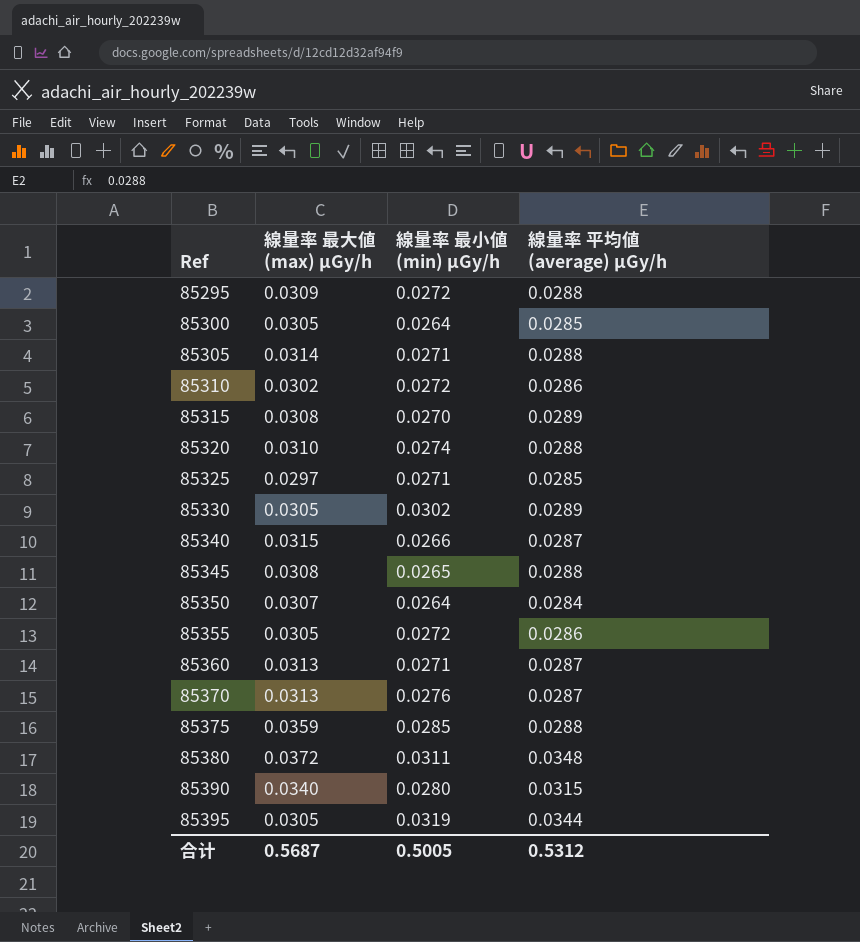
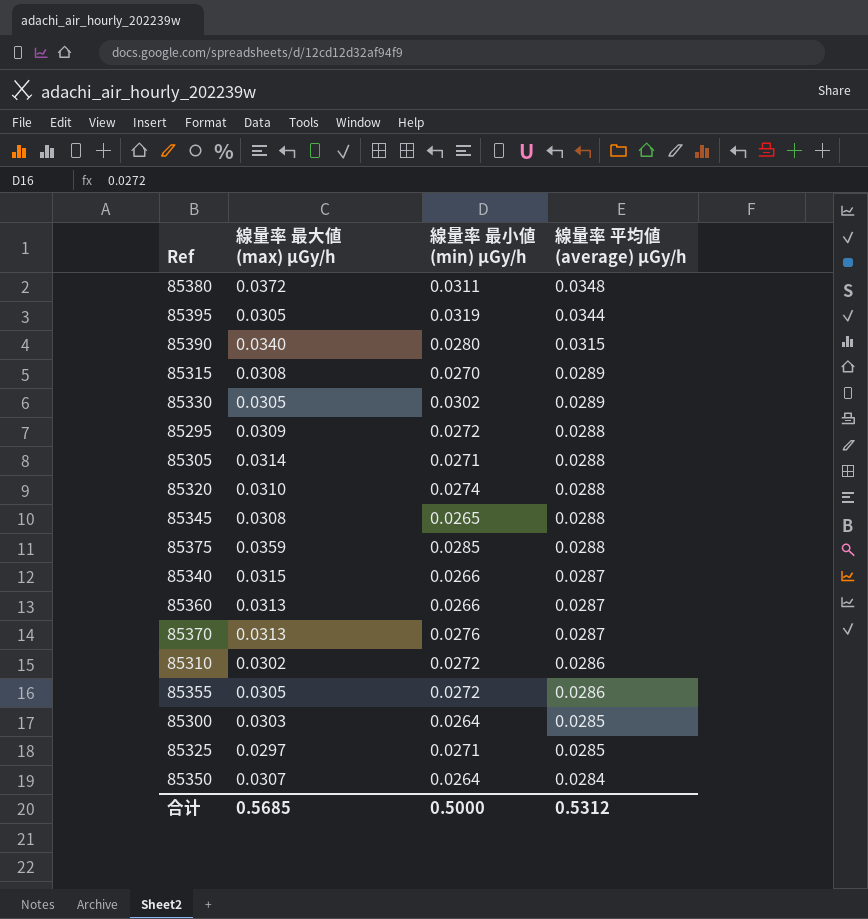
row order: Ref ascending -> 線量率 平均値 (average) μGy/h descending
85360 | 線量率 最小値 (min) μGy/h: 0.0271 -> 0.0266
85300 | 線量率 最大値 (max) μGy/h: 0.0305 -> 0.0303
合计 | 線量率 最大値 (max) μGy/h: 0.5687 -> 0.5685
合计 | 線量率 最小値 (min) μGy/h: 0.5005 -> 0.5000

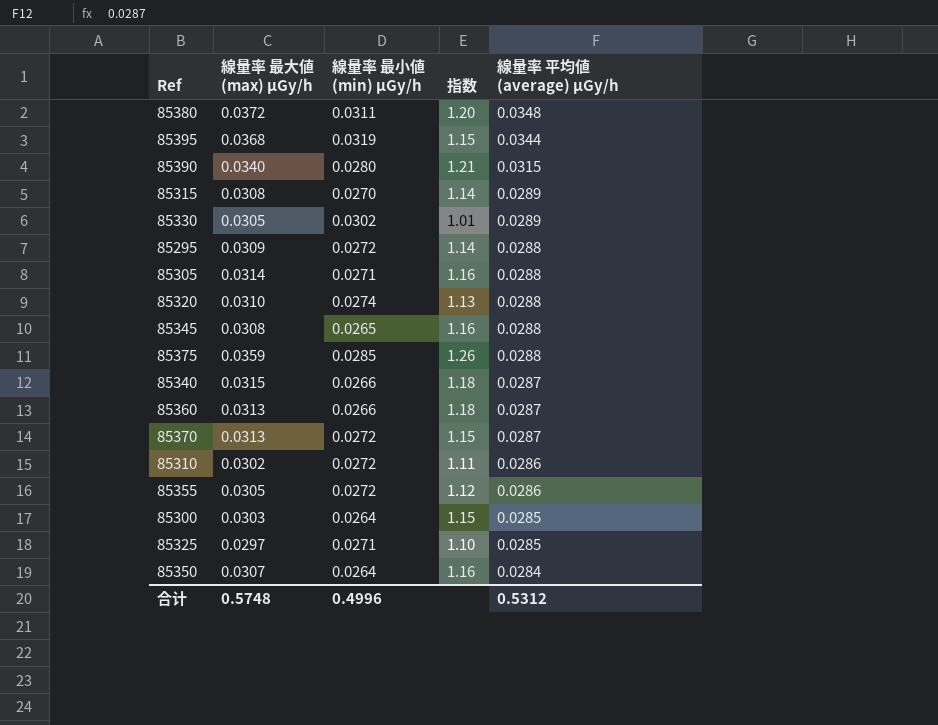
column 指数 | formula: none -> [線量率 最大値 (max) μGy/h] / [線量率 最小値 (min) μGy/h]
85395 | 線量率 最大値 (max) μGy/h: 0.0305 -> 0.0368
85370 | 線量率 最小値 (min) μGy/h: 0.0276 -> 0.0272
合计 | 線量率 最大値 (max) μGy/h: 0.5685 -> 0.5748
合计 | 線量率 最小値 (min) μGy/h: 0.5000 -> 0.4996

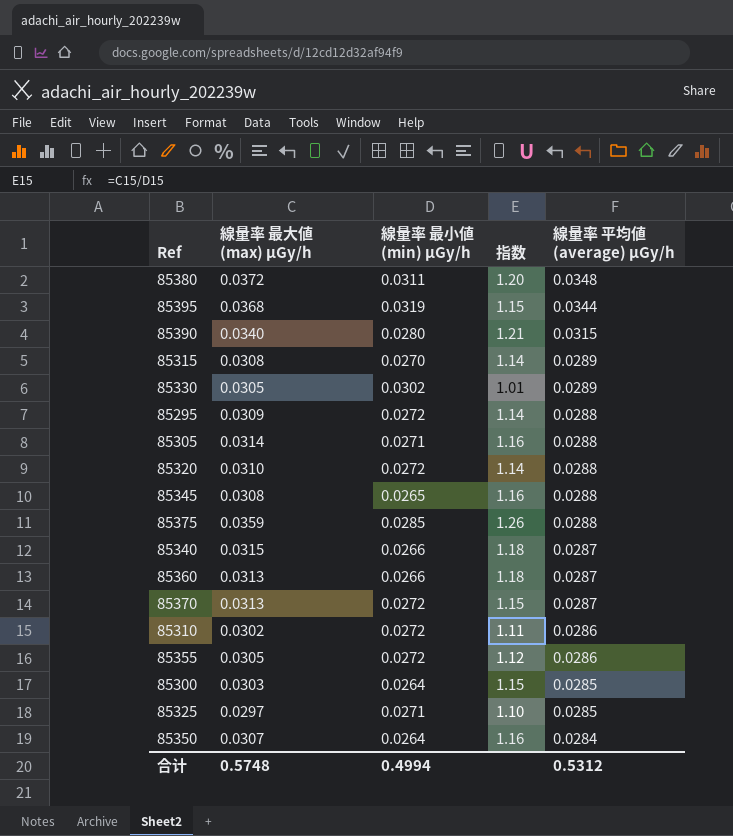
85320 | 線量率 最小値 (min) μGy/h: 0.0274 -> 0.0272
85320 | 指数: 1.13 -> 1.14
合计 | 線量率 最小値 (min) μGy/h: 0.4996 -> 0.4994

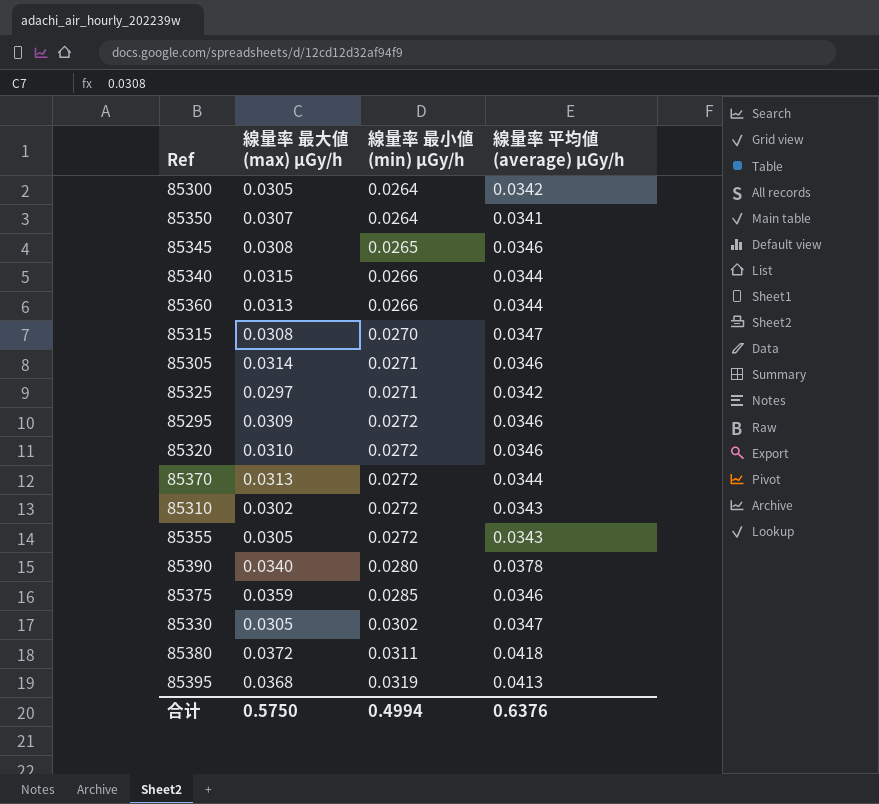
row order: 線量率 平均値 (average) μGy/h descending -> 線量率 最小値 (min) μGy/h ascending
column 指数 | formula: [線量率 最大値 (max) μGy/h] / [線量率 最小値 (min) μGy/h] -> none
85300 | 線量率 最大値 (max) μGy/h: 0.0303 -> 0.0305
85300 | 線量率 平均値 (average) μGy/h: 0.0285 -> 0.0342
85350 | 線量率 平均値 (average) μGy/h: 0.0284 -> 0.0341
85345 | 線量率 平均値 (average) μGy/h: 0.0288 -> 0.0346
85340 | 線量率 平均値 (average) μGy/h: 0.0287 -> 0.0344
85360 | 線量率 平均値 (average) μGy/h: 0.0287 -> 0.0344
85315 | 線量率 平均値 (average) μGy/h: 0.0289 -> 0.0347
85305 | 線量率 平均値 (average) μGy/h: 0.0288 -> 0.0346
85325 | 線量率 平均値 (average) μGy/h: 0.0285 -> 0.0342
85295 | 線量率 平均値 (average) μGy/h: 0.0288 -> 0.0346
85320 | 線量率 平均値 (average) μGy/h: 0.0288 -> 0.0346
85370 | 線量率 平均値 (average) μGy/h: 0.0287 -> 0.0344
85310 | 線量率 平均値 (average) μGy/h: 0.0286 -> 0.0343
85355 | 線量率 平均値 (average) μGy/h: 0.0286 -> 0.0343
85390 | 線量率 平均値 (average) μGy/h: 0.0315 -> 0.0378
85375 | 線量率 平均値 (average) μGy/h: 0.0288 -> 0.0346
85330 | 線量率 平均値 (average) μGy/h: 0.0289 -> 0.0347
85380 | 線量率 平均値 (average) μGy/h: 0.0348 -> 0.0418
85395 | 線量率 平均値 (average) μGy/h: 0.0344 -> 0.0413
合计 | 線量率 最大値 (max) μGy/h: 0.5748 -> 0.5750
合计 | 線量率 平均値 (average) μGy/h: 0.5312 -> 0.6376

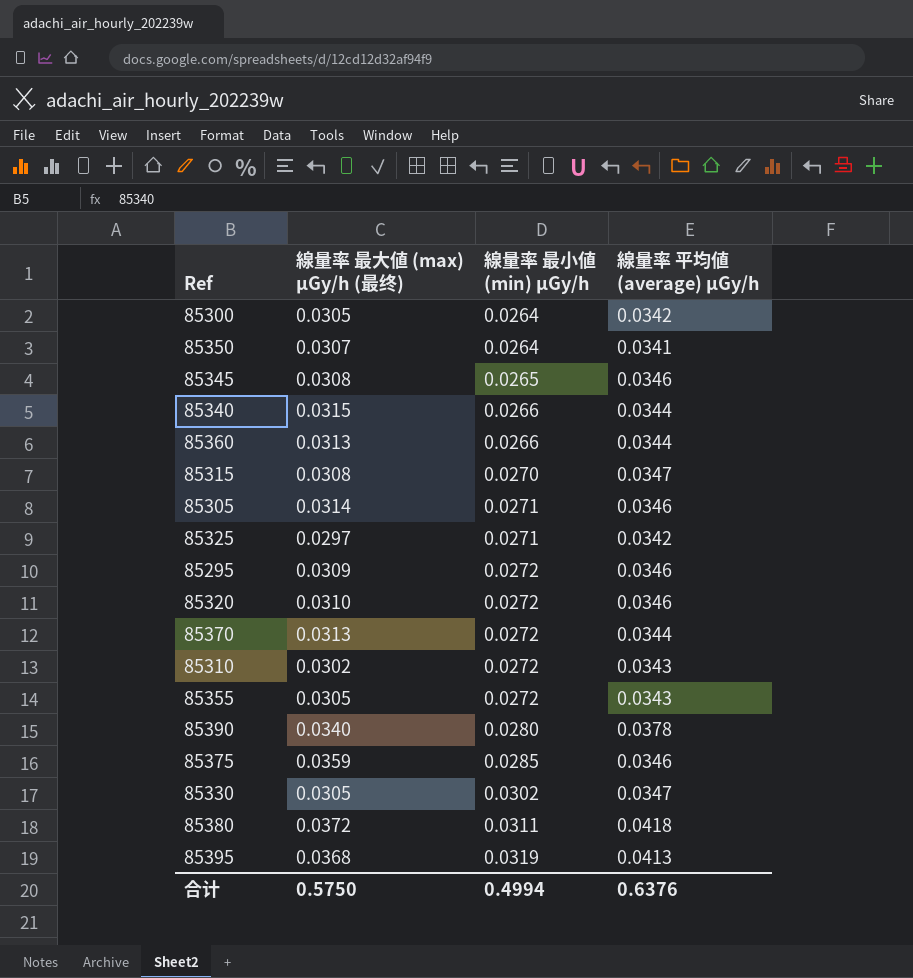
column name: 線量率 最大値 (max) μGy/h -> 線量率 最大値 (max) μGy/h (最终)

